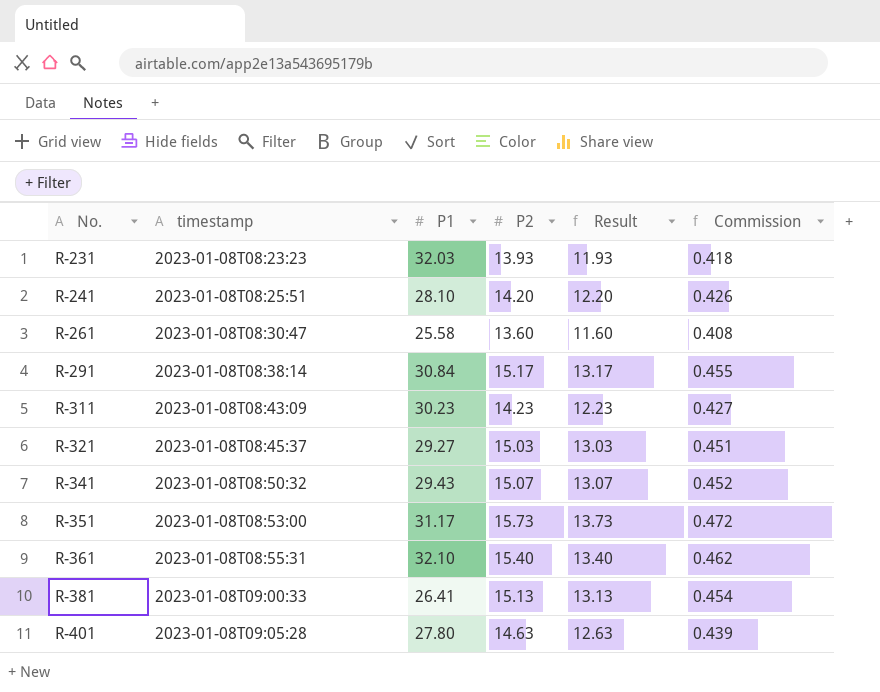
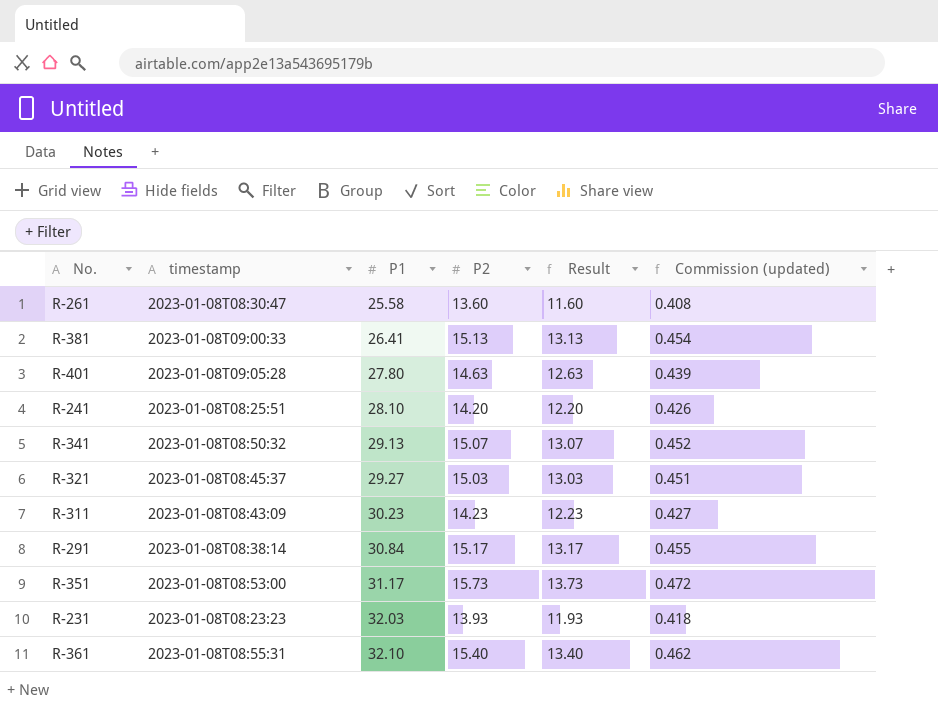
row order: No. ascending -> P1 ascending
column name: Commission -> Commission (updated)
R-341 | P1: 29.43 -> 29.13

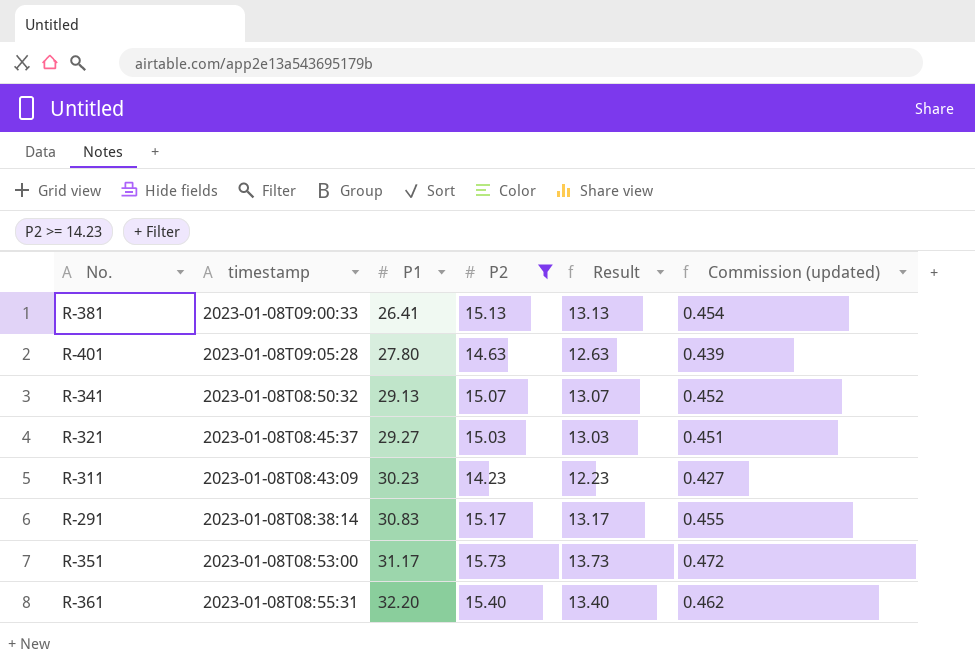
filter: none -> P2 >= 14.23
R-291 | P1: 30.84 -> 30.83
R-361 | P1: 32.10 -> 32.20

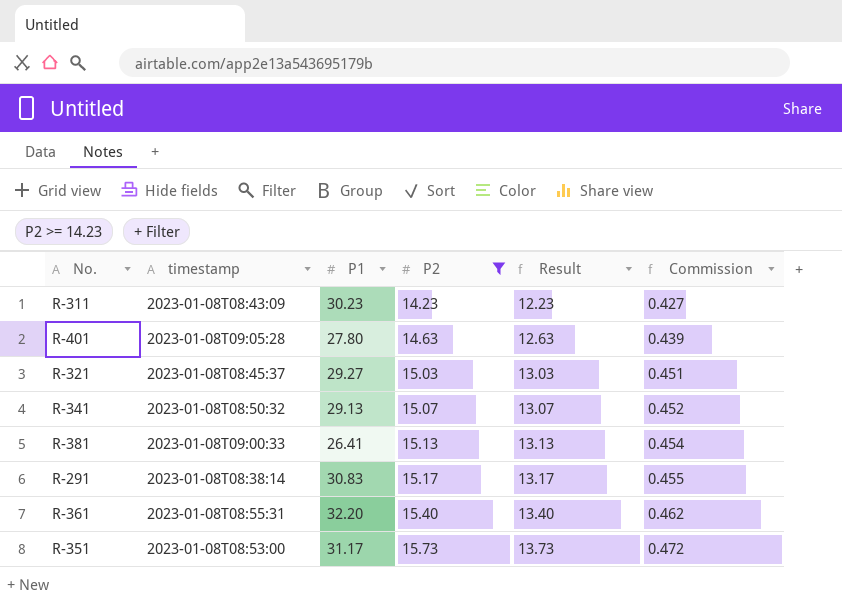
row order: P1 ascending -> P2 ascending
column name: Commission (updated) -> Commission

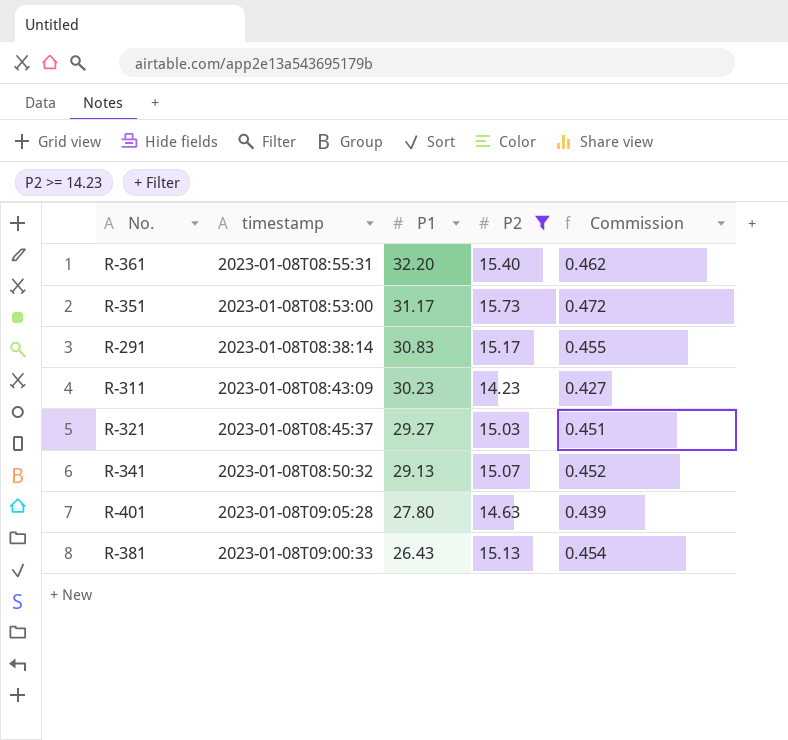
row order: P2 ascending -> P1 descending
column Result | formula: [P2] - 2 -> none
R-381 | P1: 26.41 -> 26.43

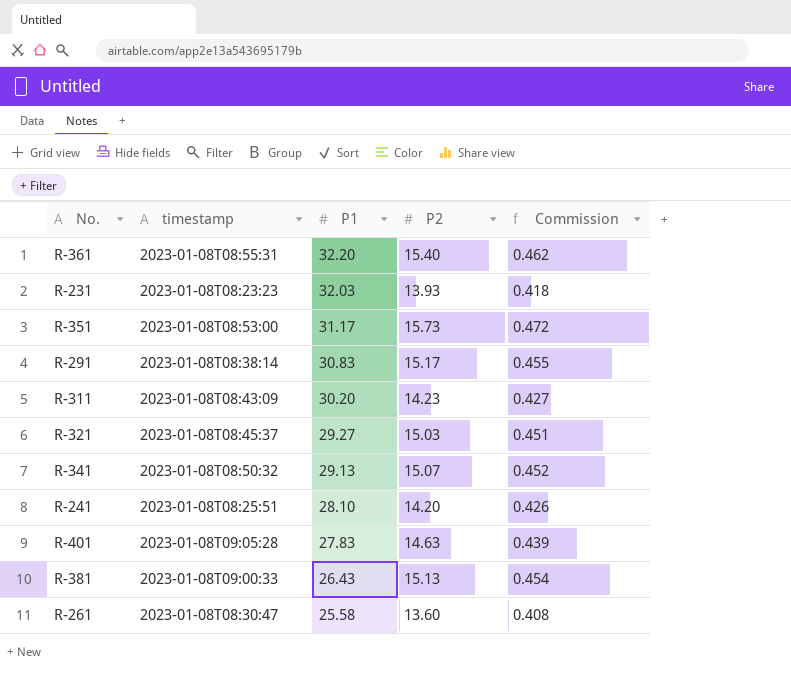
filter: P2 >= 14.23 -> none
R-311 | P1: 30.23 -> 30.20
R-401 | P1: 27.80 -> 27.83

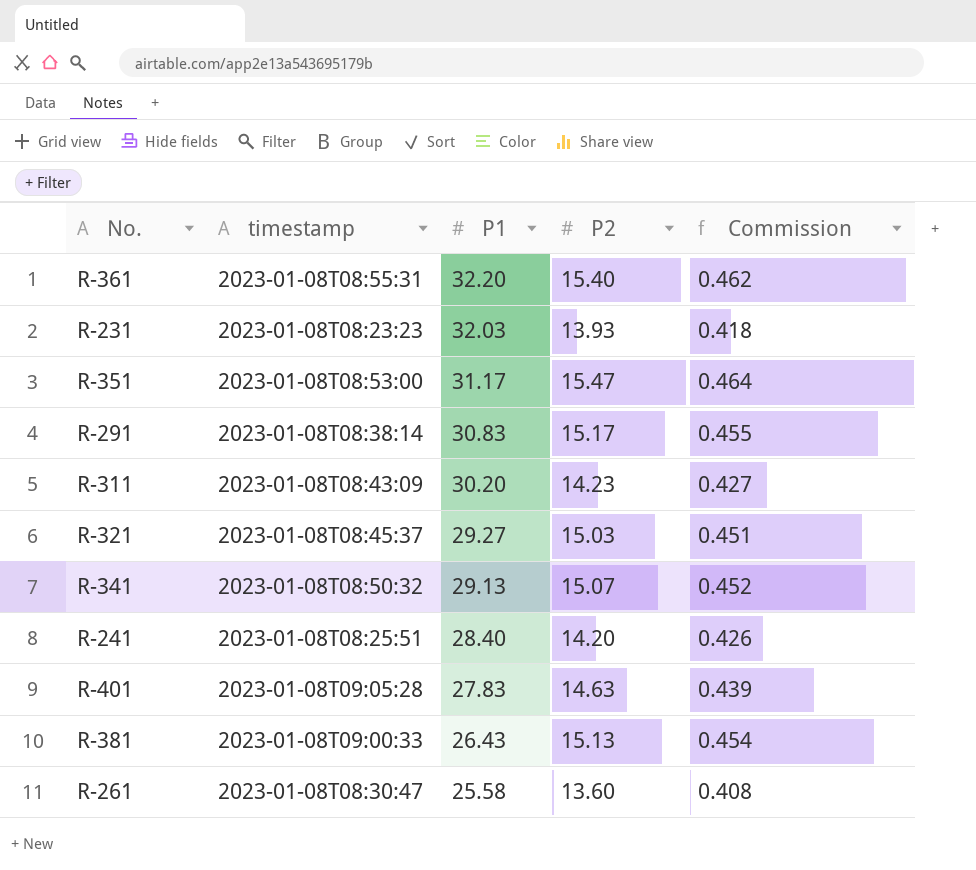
R-351 | P2: 15.73 -> 15.47
R-351 | Commission: 0.472 -> 0.464
R-241 | P1: 28.10 -> 28.40

